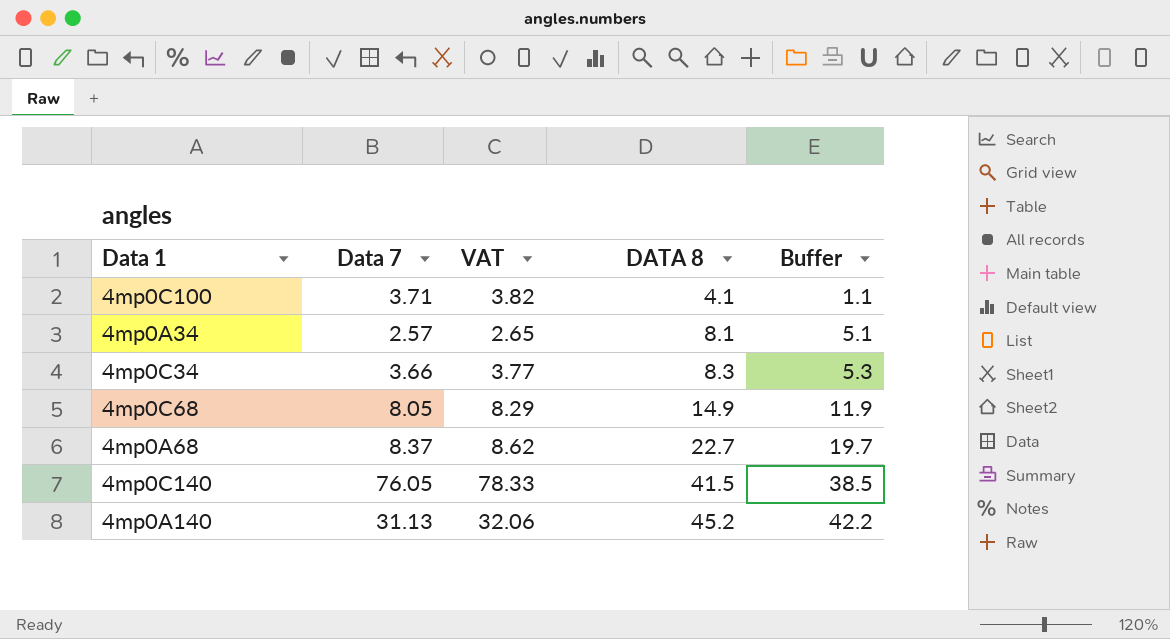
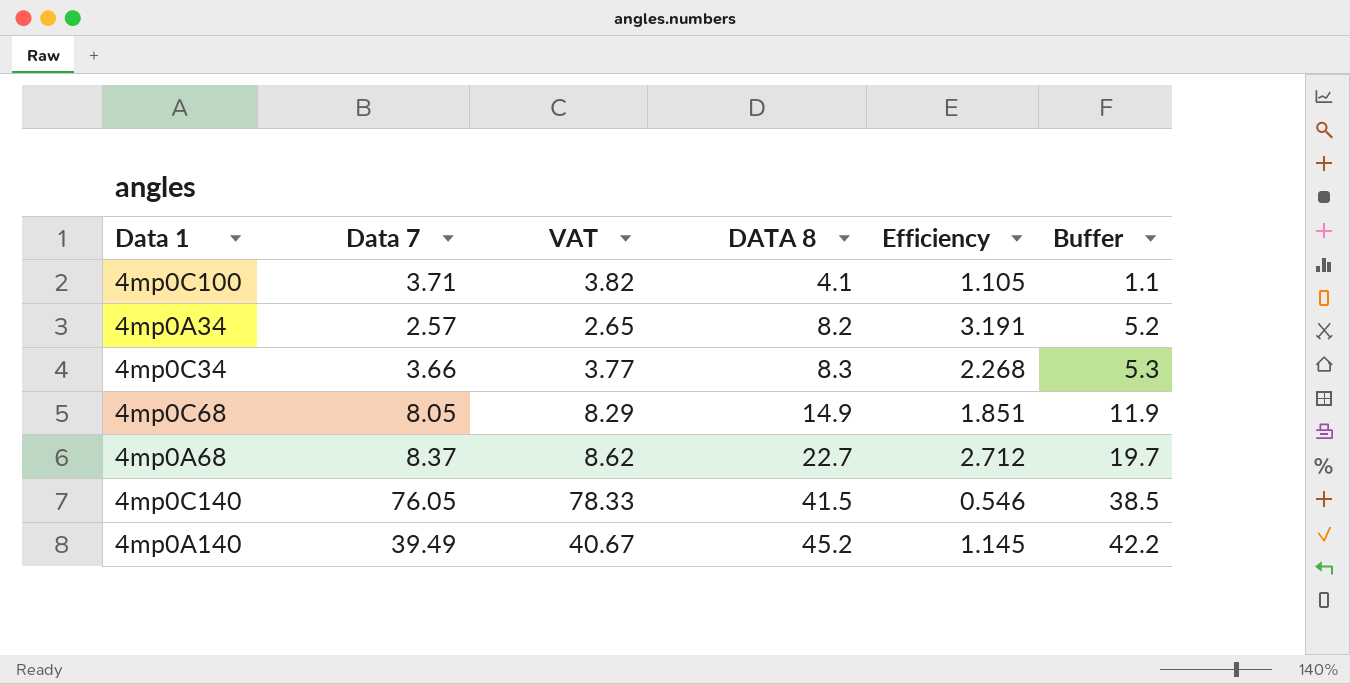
column Efficiency | formula: none -> [DATA 8] / [Data 7]
4mp0A34 | DATA 8: 8.1 -> 8.2
4mp0A34 | Buffer: 5.1 -> 5.2
4mp0A140 | Data 7: 31.13 -> 39.49
4mp0A140 | VAT: 32.06 -> 40.67

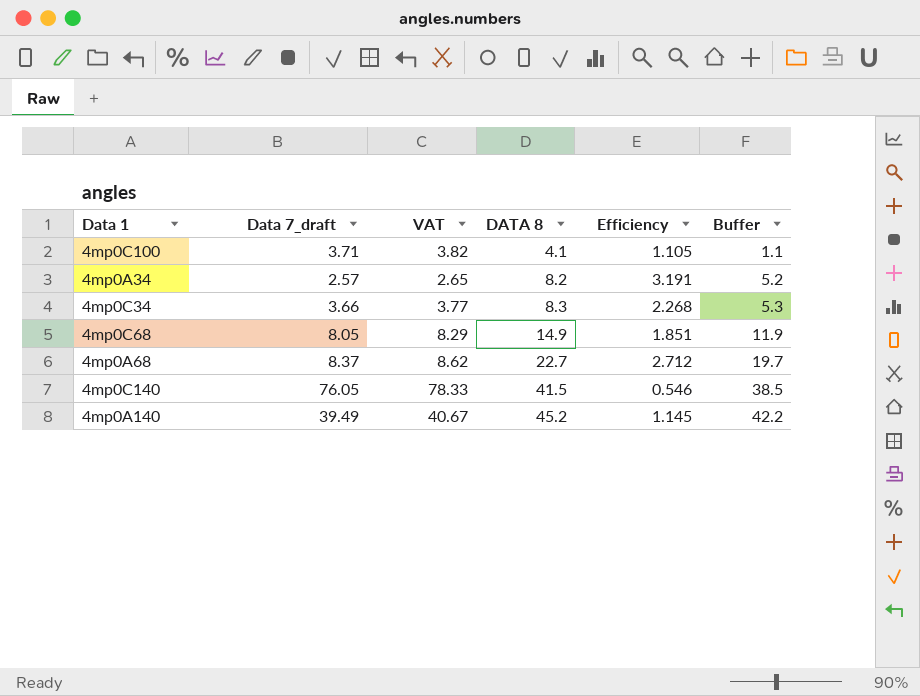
column name: Data 7 -> Data 7_draft

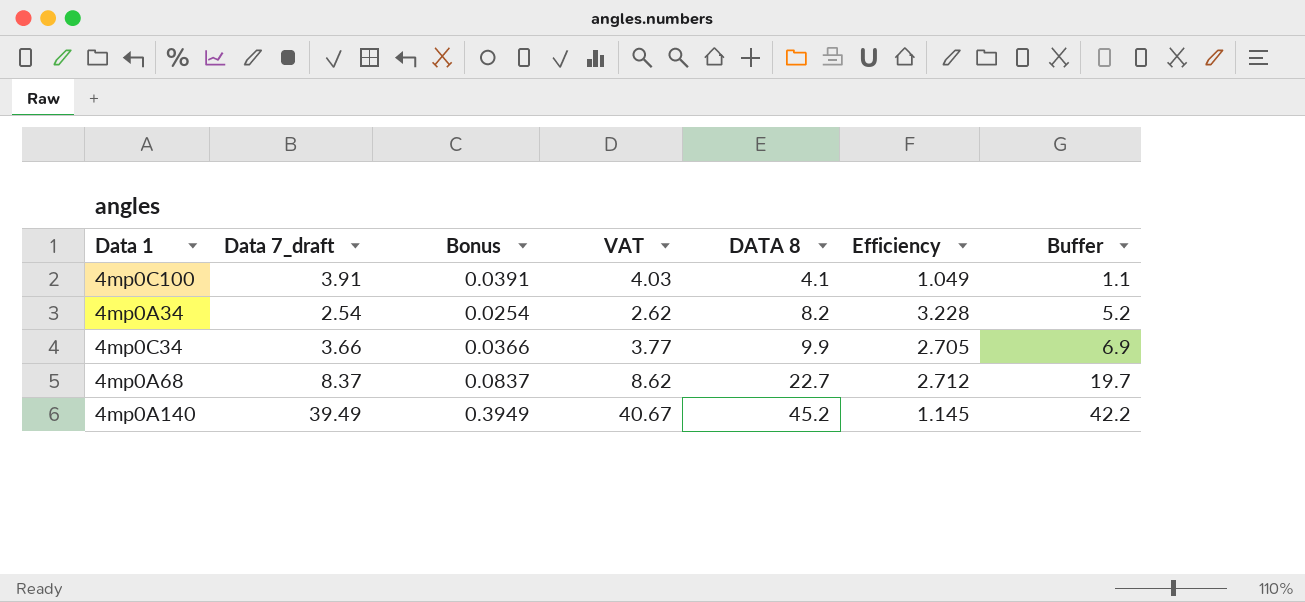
column Bonus | formula: none -> [Data 7_draft] * 0.01
row 4mp0C68: 8.05 | 8.29 | 14.9 | 1.851 | 11.9 -> none
row 4mp0C140: 76.05 | 78.33 | 41.5 | 0.546 | 38.5 -> none
4mp0C100 | Data 7_draft: 3.71 -> 3.91
4mp0C100 | VAT: 3.82 -> 4.03
4mp0C100 | Efficiency: 1.105 -> 1.049
4mp0A34 | Data 7_draft: 2.57 -> 2.54
4mp0A34 | VAT: 2.65 -> 2.62
4mp0A34 | Efficiency: 3.191 -> 3.228
4mp0C34 | DATA 8: 8.3 -> 9.9
4mp0C34 | Efficiency: 2.268 -> 2.705
4mp0C34 | Buffer: 5.3 -> 6.9

